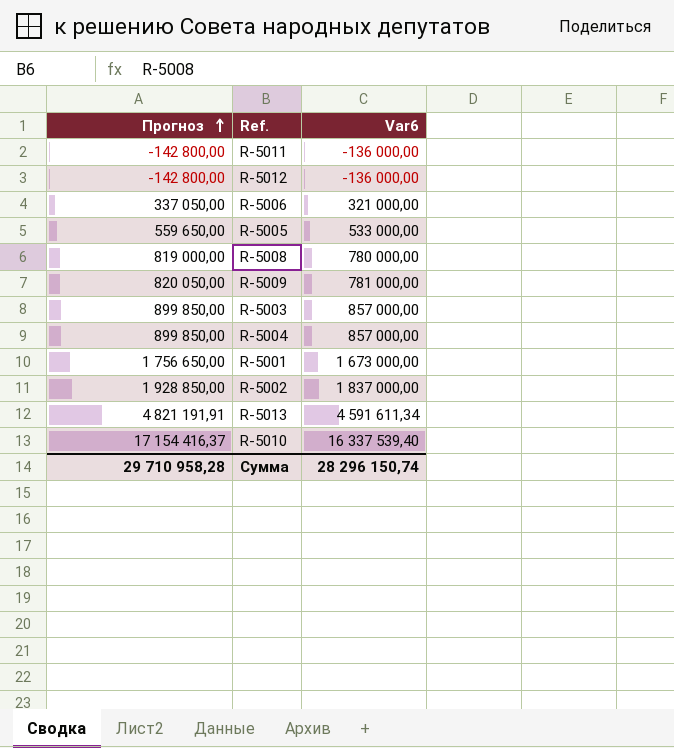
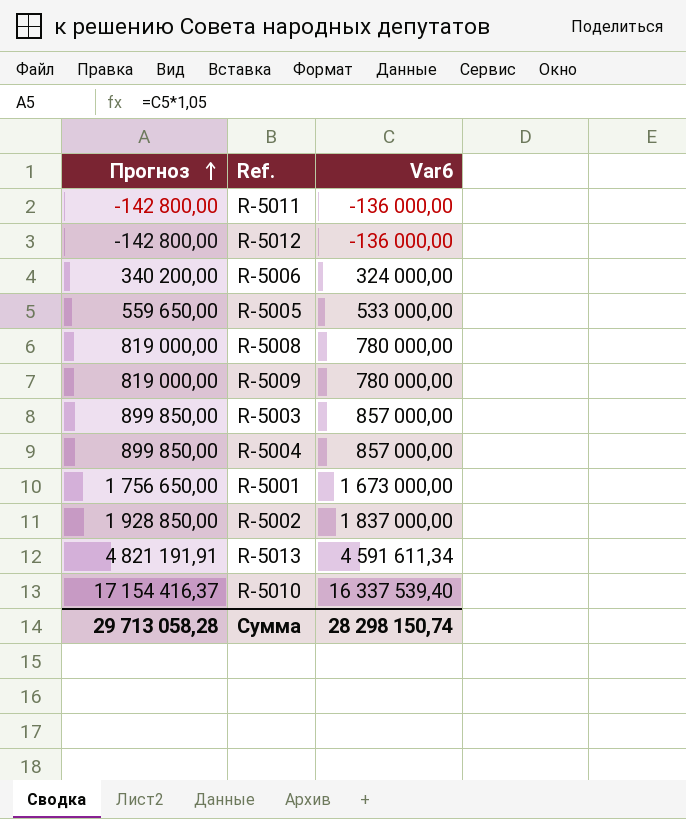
R-5006 | Прогноз: 337 050,00 -> 340 200,00
R-5006 | Var6: 321 000,00 -> 324 000,00
R-5009 | Прогноз: 820 050,00 -> 819 000,00
R-5009 | Var6: 781 000,00 -> 780 000,00
Сумма | Прогноз: 29 710 958,28 -> 29 713 058,28
Сумма | Var6: 28 296 150,74 -> 28 298 150,74

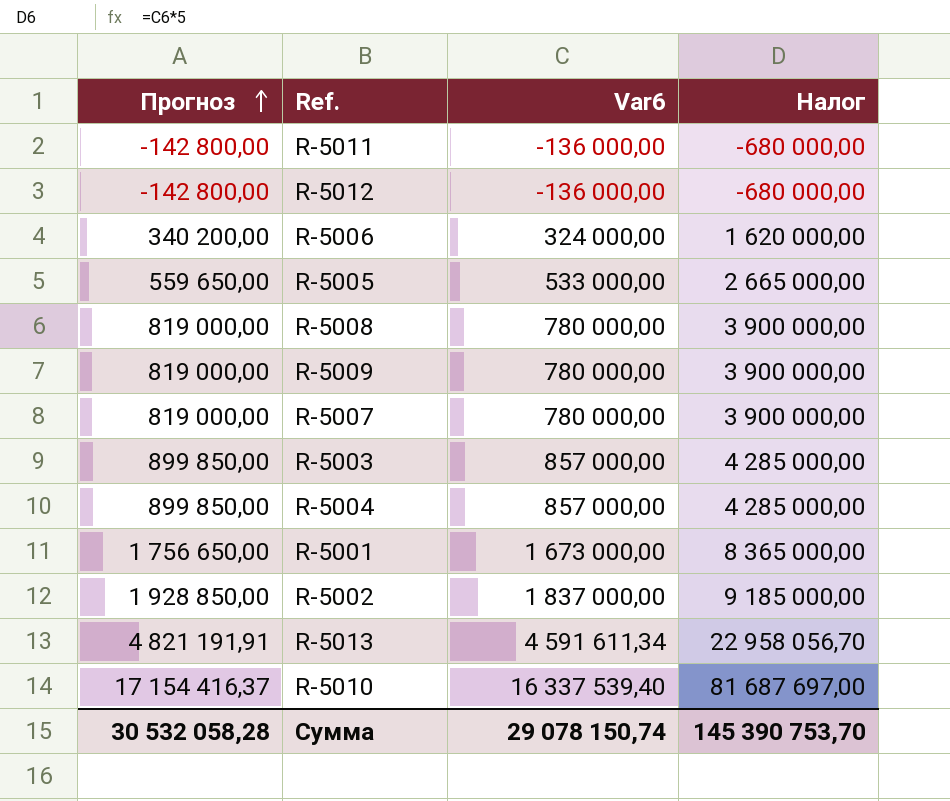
column Налог | formula: none -> [Var6] * 5
row R-5007: none -> 819 000,00 | 780 000,00 | 3 900 000,00
Сумма | Прогноз: 29 713 058,28 -> 30 532 058,28
Сумма | Var6: 28 298 150,74 -> 29 078 150,74

